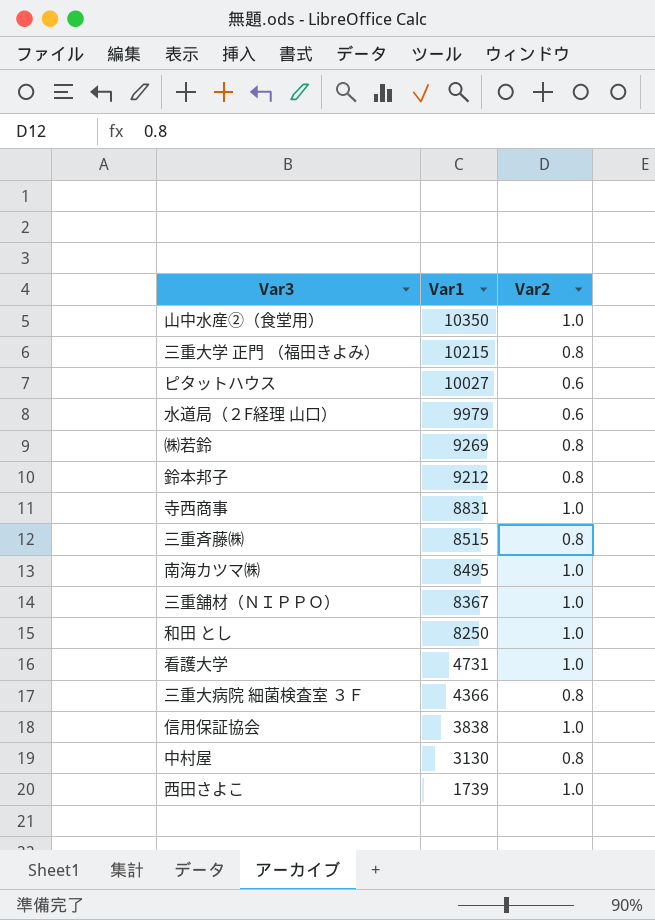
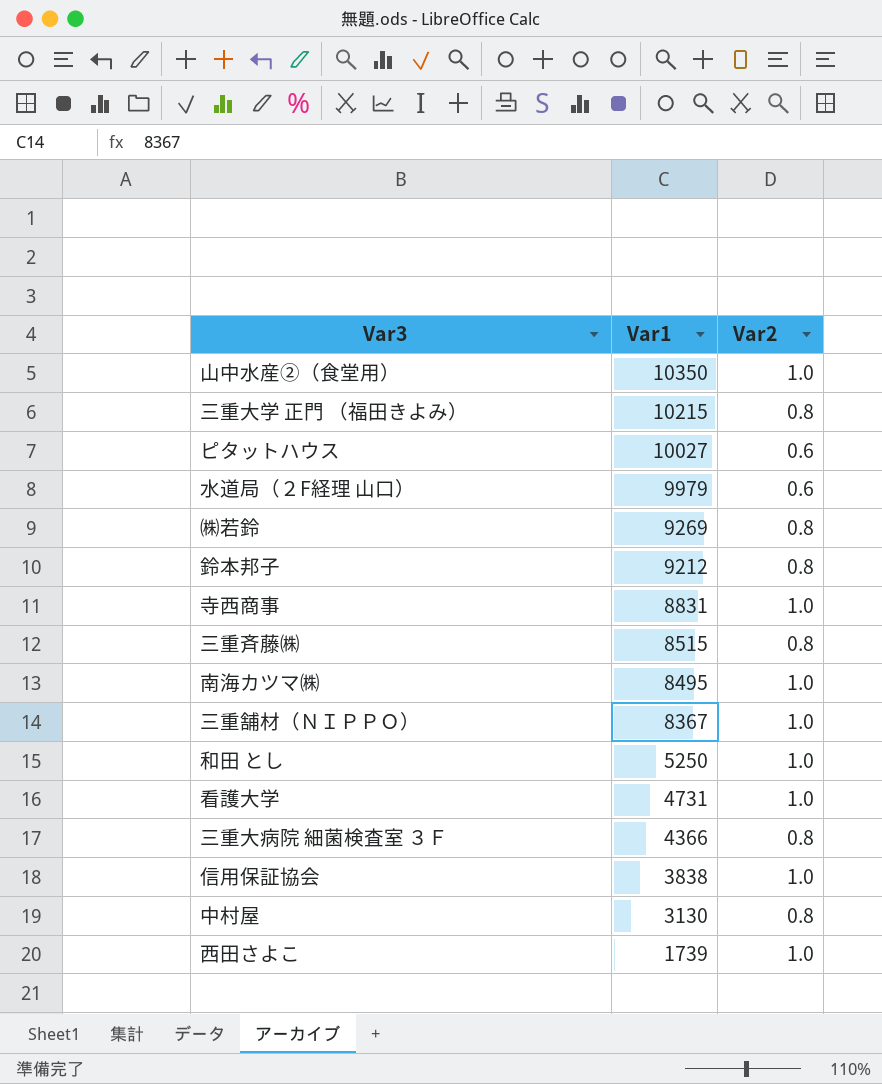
和田 とし | Var1: 8250 -> 5250

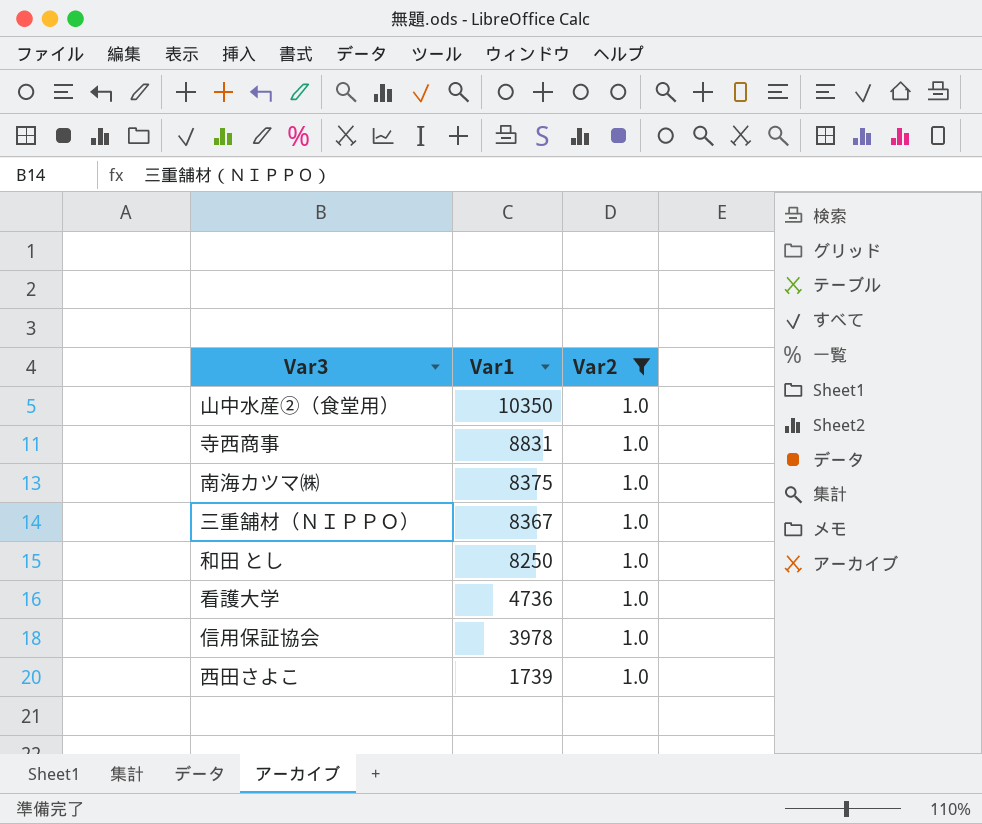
filter: none -> Var2 = 1.0
南海カツマ㈱ | Var1: 8495 -> 8375
和田 とし | Var1: 5250 -> 8250
看護大学 | Var1: 4731 -> 4736
信用保証協会 | Var1: 3838 -> 3978

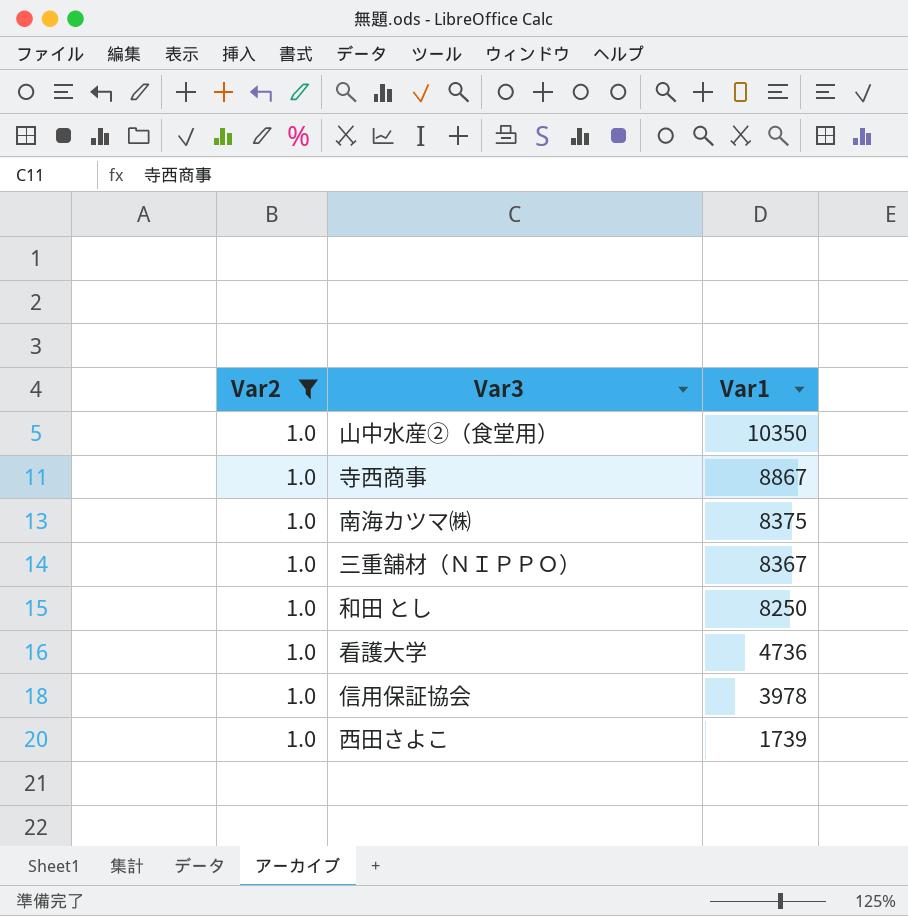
column Var2 | position: 3 -> 1
寺西商事 | Var1: 8831 -> 8867

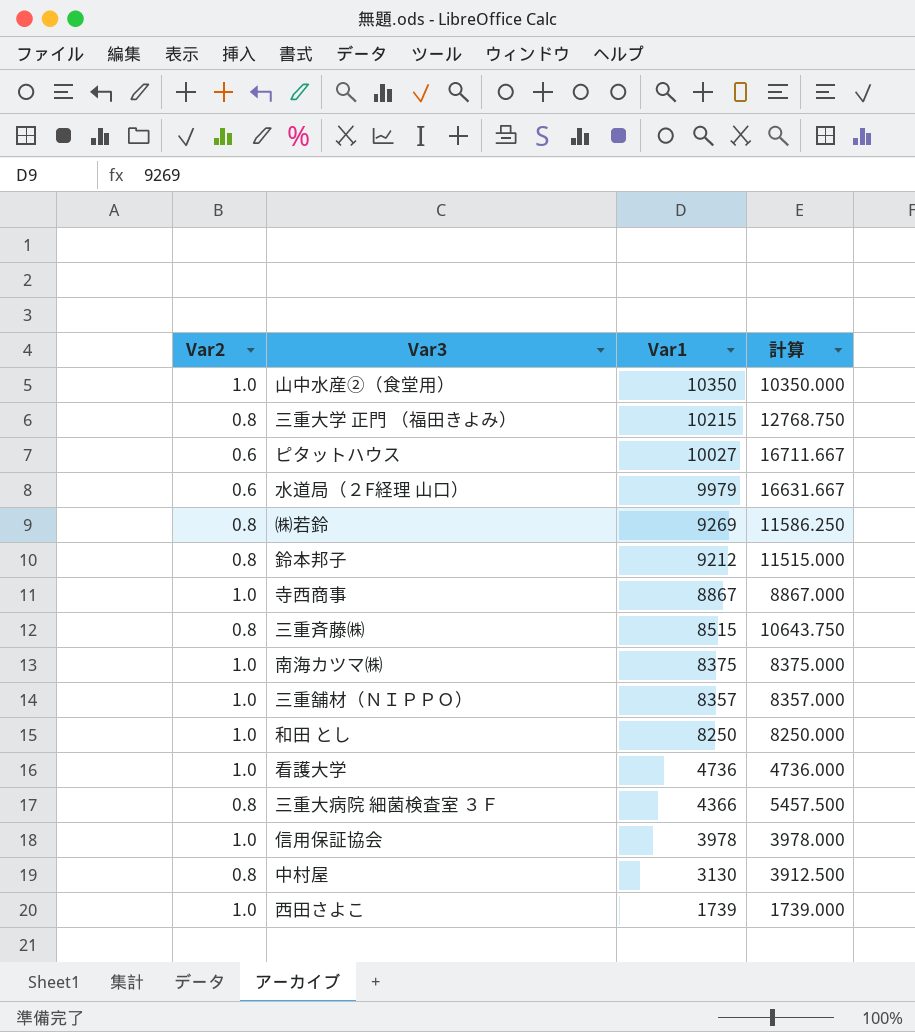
filter: Var2 = 1.0 -> none
column 計算 | formula: none -> [Var1] / [Var2]
三重舗材（ＮＩＰＰＯ） | Var1: 8367 -> 8357

